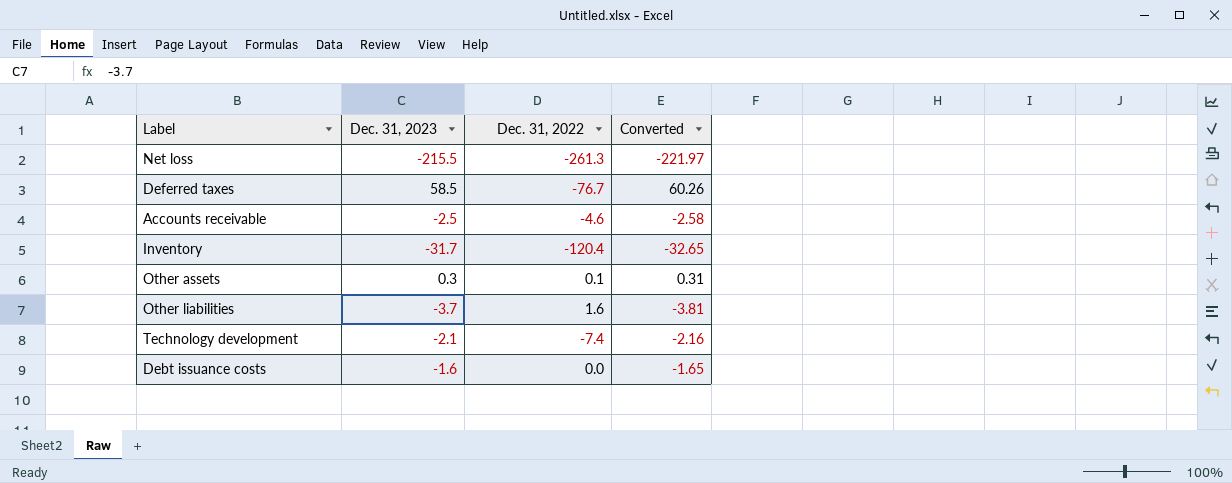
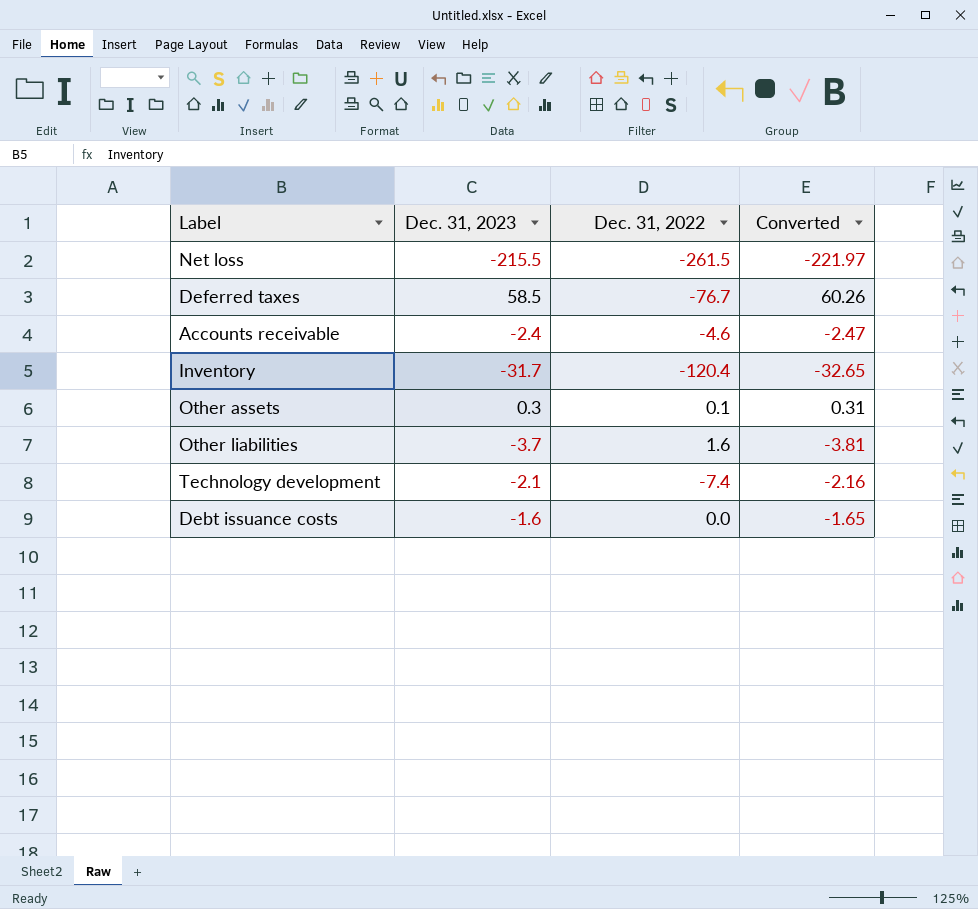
Net loss | Dec. 31, 2022: -261.3 -> -261.5
Accounts receivable | Dec. 31, 2023: -2.5 -> -2.4
Accounts receivable | Converted: -2.58 -> -2.47

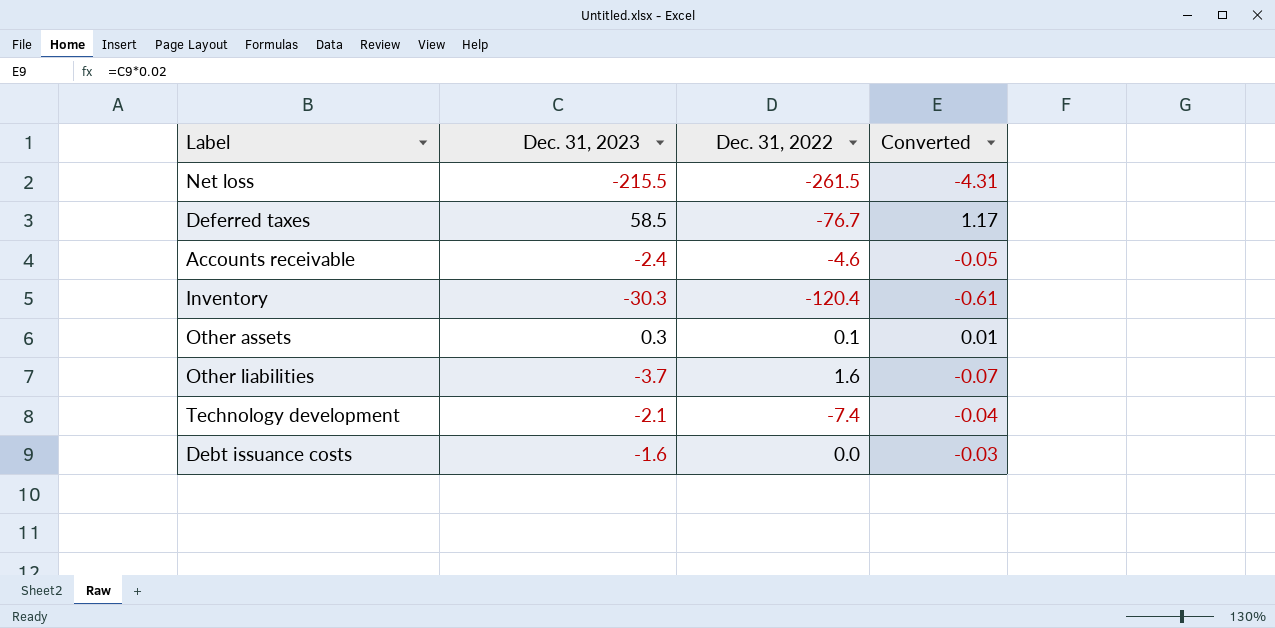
column Converted | formula: [Dec. 31, 2023] * 1.03 -> [Dec. 31, 2023] * 0.02
Inventory | Dec. 31, 2023: -31.7 -> -30.3

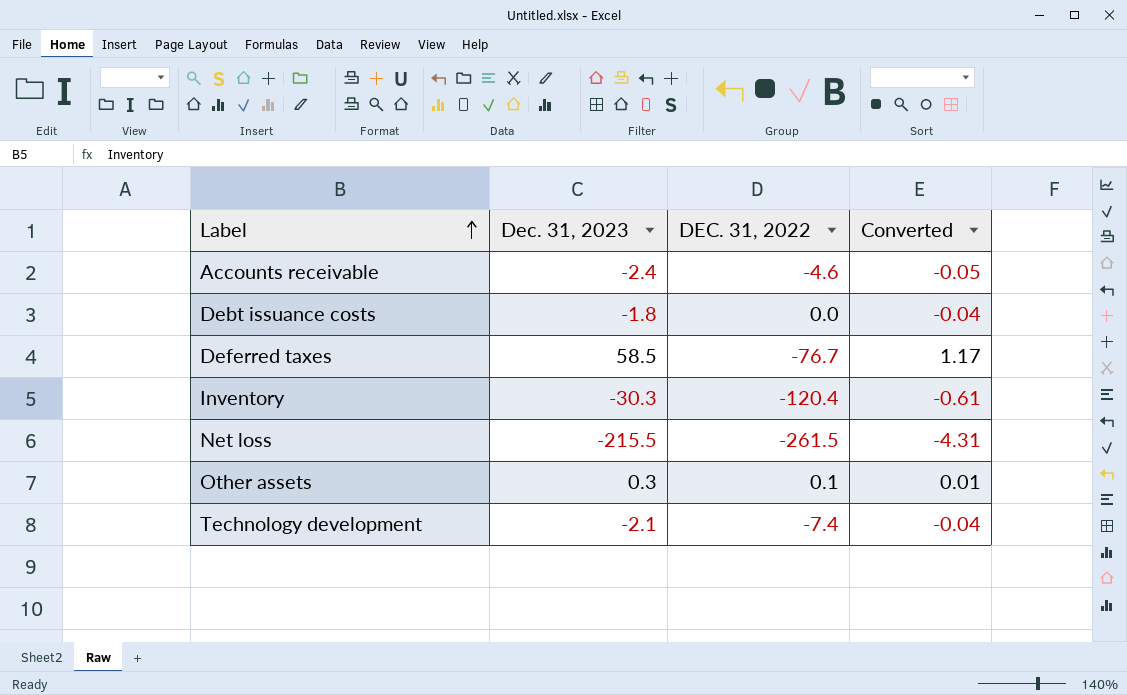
row order: none -> Label ascending
column name: Dec. 31, 2022 -> DEC. 31, 2022
row Other liabilities: -3.7 | 1.6 | -0.07 -> none
Debt issuance costs | Dec. 31, 2023: -1.6 -> -1.8
Debt issuance costs | Converted: -0.03 -> -0.04

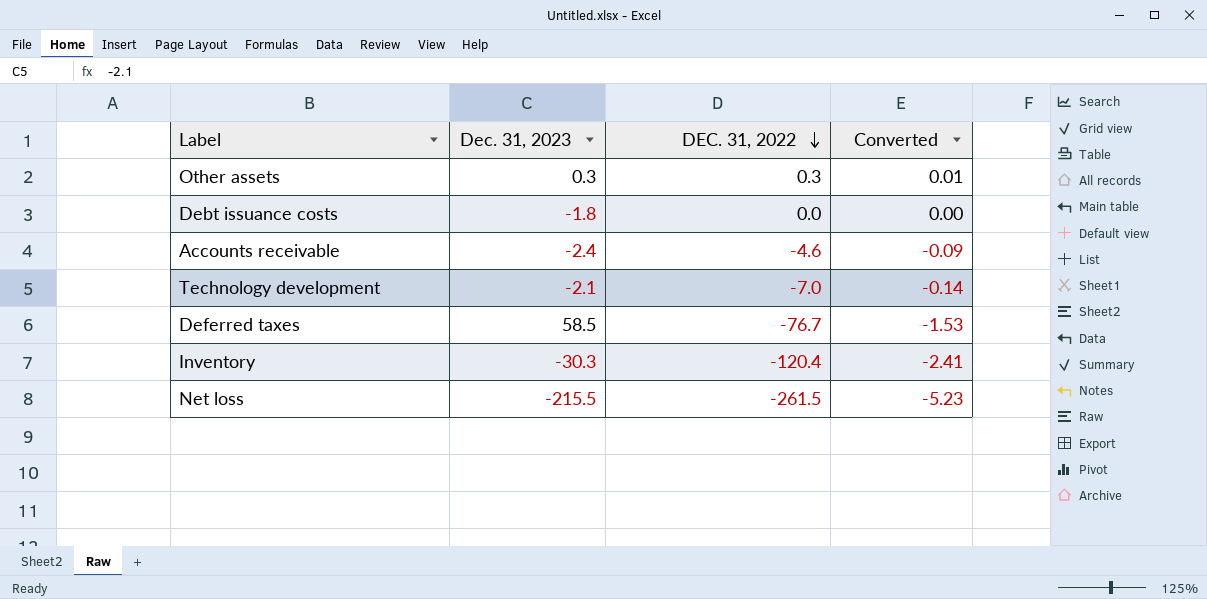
row order: Label ascending -> DEC. 31, 2022 descending
column Converted | formula: [Dec. 31, 2023] * 0.02 -> [DEC. 31, 2022] * 0.02
Other assets | DEC. 31, 2022: 0.1 -> 0.3
Technology development | DEC. 31, 2022: -7.4 -> -7.0

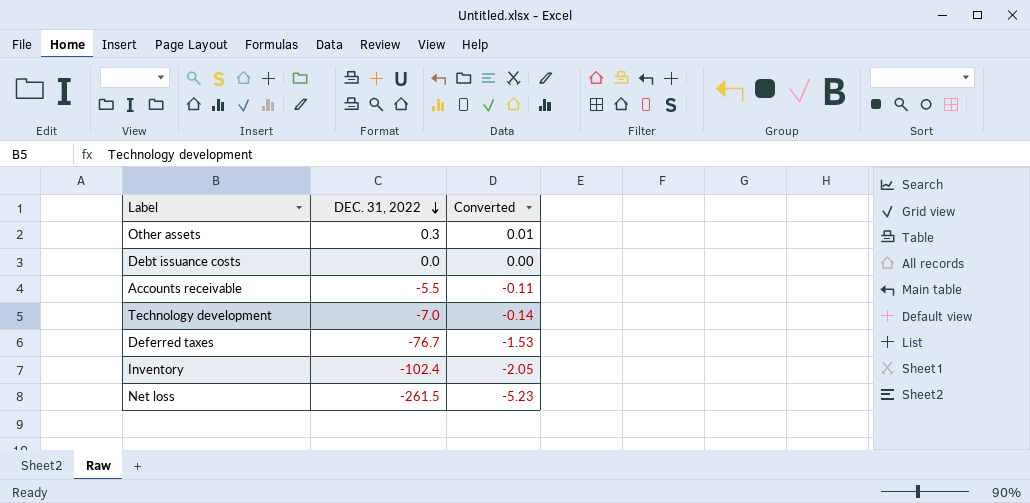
column Dec. 31, 2023 | position: 2 -> none
Accounts receivable | DEC. 31, 2022: -4.6 -> -5.5
Accounts receivable | Converted: -0.09 -> -0.11
Inventory | DEC. 31, 2022: -120.4 -> -102.4
Inventory | Converted: -2.41 -> -2.05

